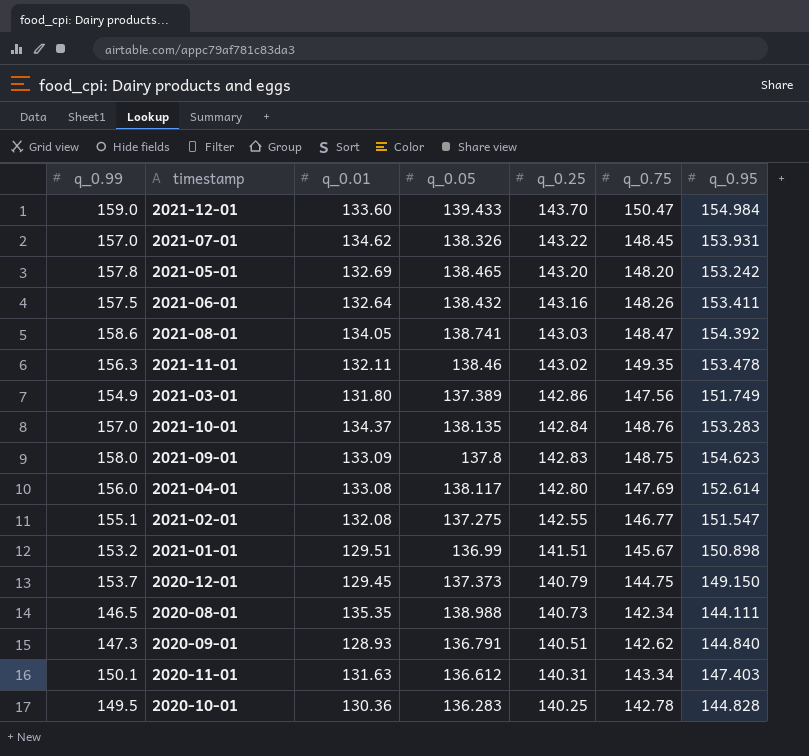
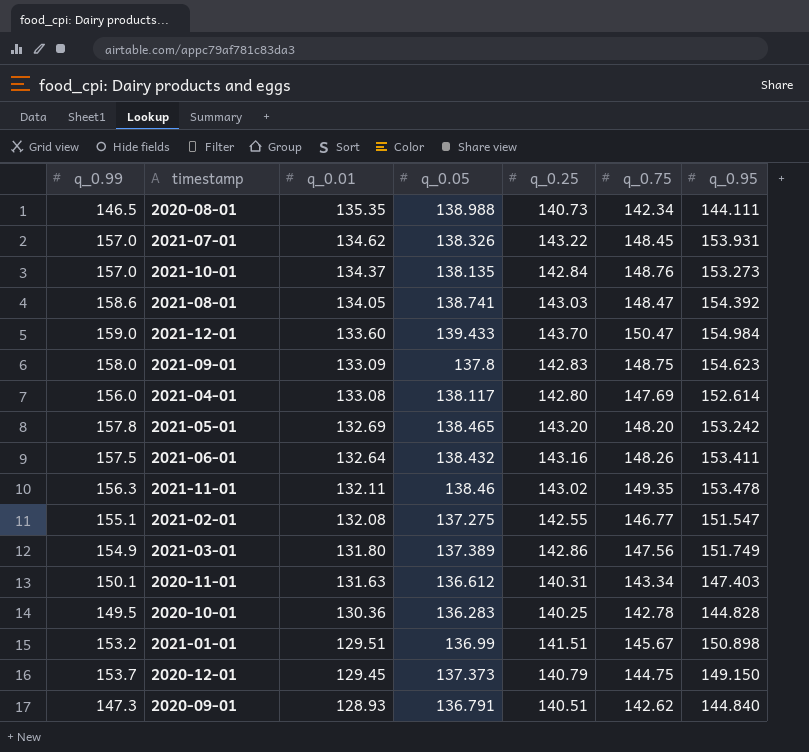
row order: q_0.25 descending -> q_0.01 descending
2021-10-01 | q_0.95: 153.283 -> 153.273

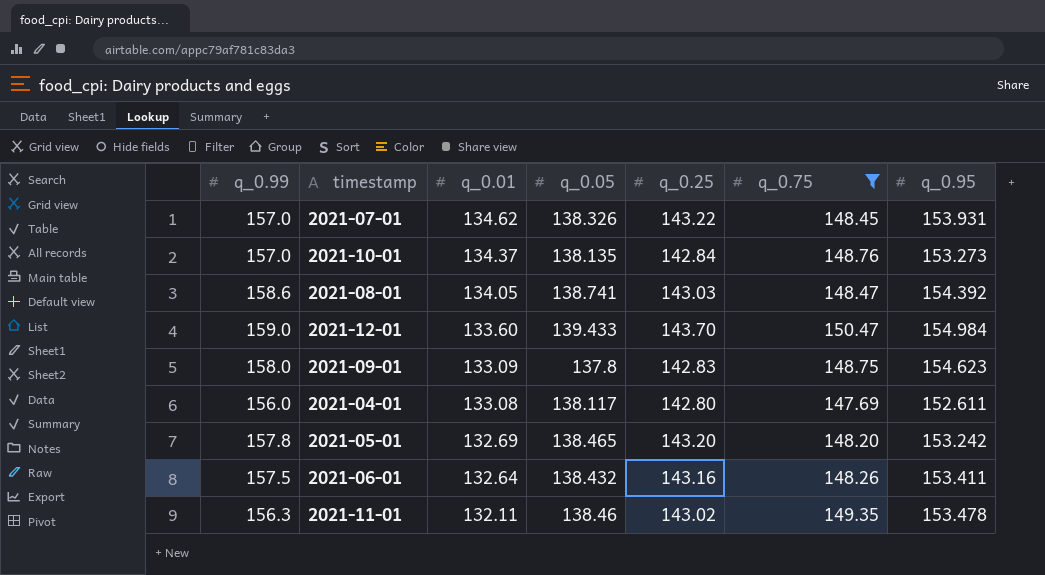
filter: none -> q_0.75 >= 147.69
2021-04-01 | q_0.95: 152.614 -> 152.611

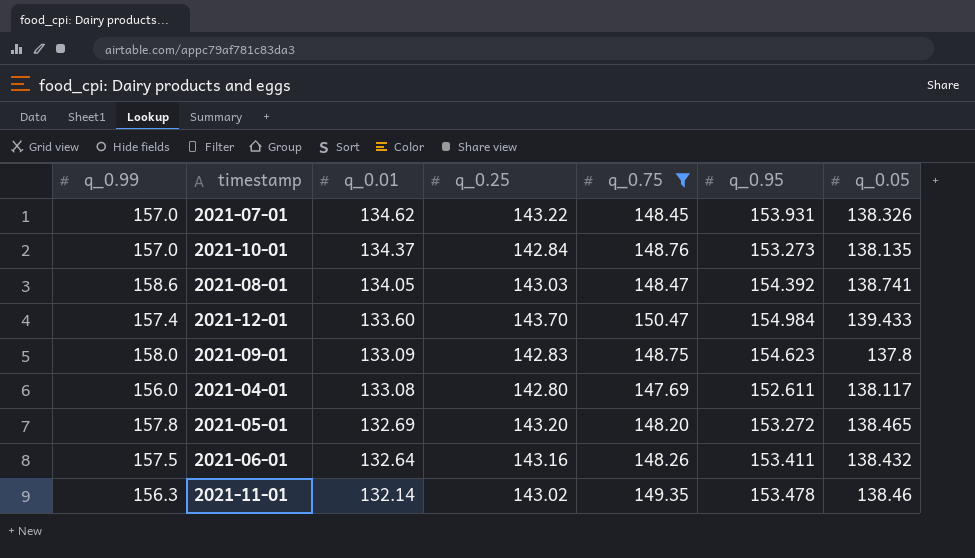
column q_0.05 | position: 4 -> 7
2021-12-01 | q_0.99: 159.0 -> 157.4
2021-05-01 | q_0.95: 153.242 -> 153.272
2021-11-01 | q_0.01: 132.11 -> 132.14

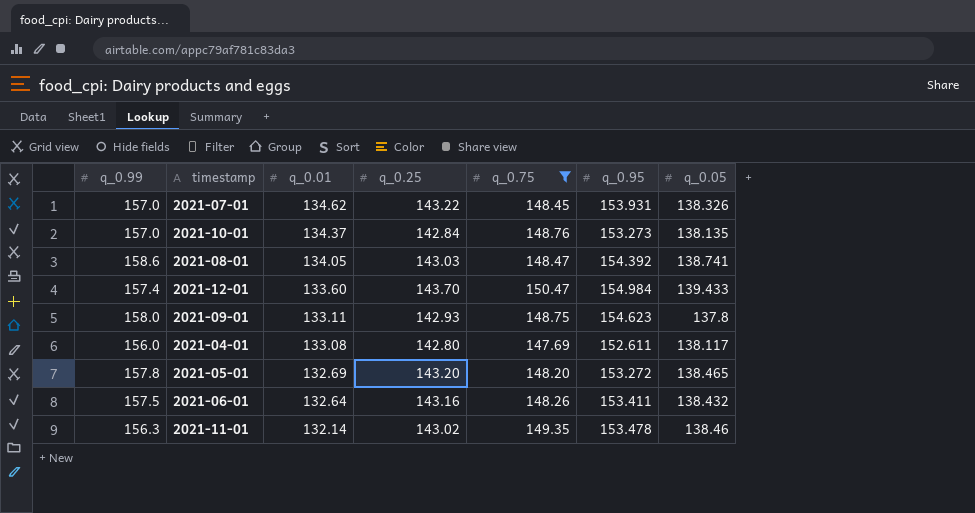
2021-09-01 | q_0.01: 133.09 -> 133.11
2021-09-01 | q_0.25: 142.83 -> 142.93

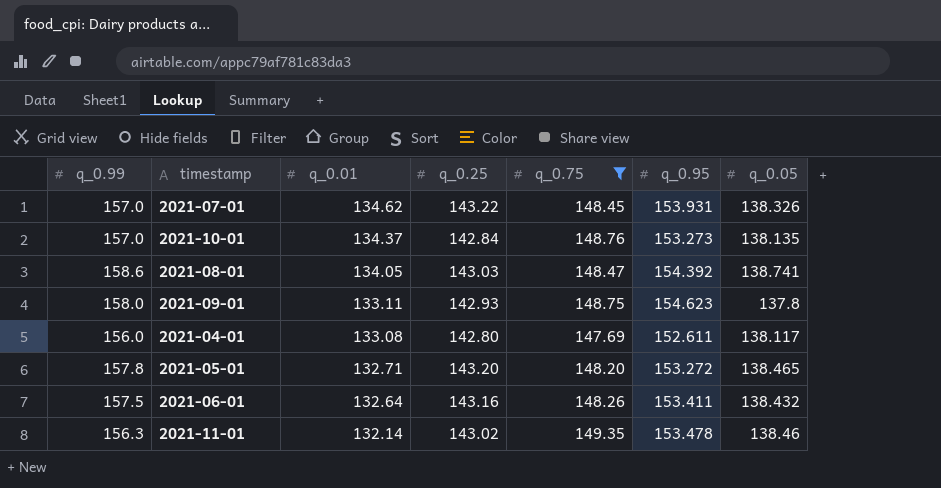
row 2021-12-01: 157.4 | 133.60 | 143.70 | 150.47 | 154.984 | 139.433 -> none
2021-05-01 | q_0.01: 132.69 -> 132.71

